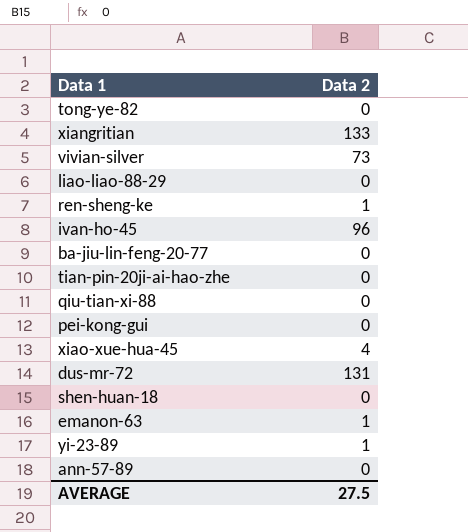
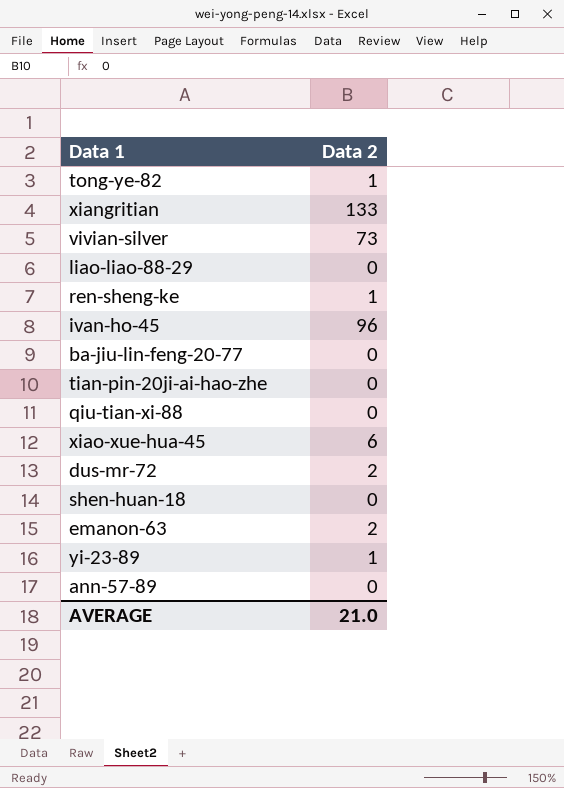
row pei-kong-gui: 0 -> none
tong-ye-82 | Data 2: 0 -> 1
xiao-xue-hua-45 | Data 2: 4 -> 6
dus-mr-72 | Data 2: 131 -> 2
emanon-63 | Data 2: 1 -> 2
AVERAGE | Data 2: 27.5 -> 21.0

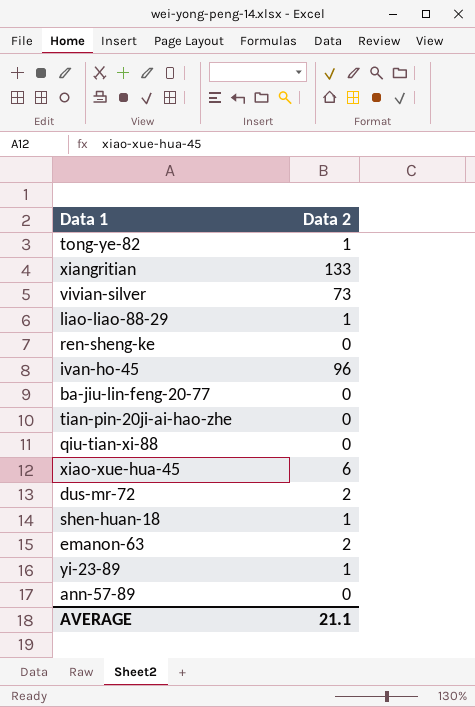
liao-liao-88-29 | Data 2: 0 -> 1
ren-sheng-ke | Data 2: 1 -> 0
shen-huan-18 | Data 2: 0 -> 1
AVERAGE | Data 2: 21.0 -> 21.1

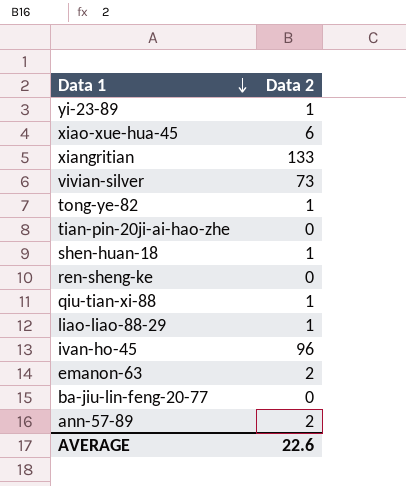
row order: none -> Data 1 descending
row dus-mr-72: 2 -> none
qiu-tian-xi-88 | Data 2: 0 -> 1
ann-57-89 | Data 2: 0 -> 2
AVERAGE | Data 2: 21.1 -> 22.6

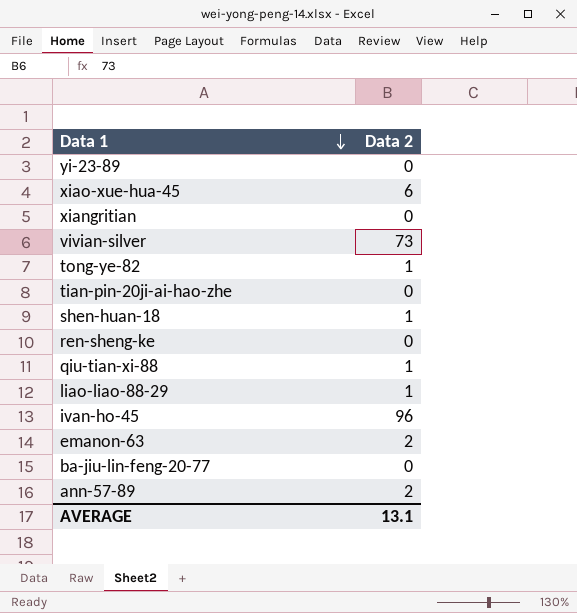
yi-23-89 | Data 2: 1 -> 0
xiangritian | Data 2: 133 -> 0
AVERAGE | Data 2: 22.6 -> 13.1

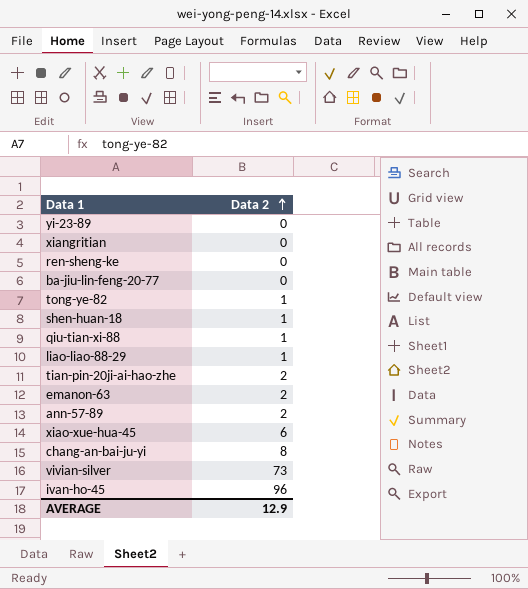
row order: Data 1 descending -> Data 2 ascending
tian-pin-20ji-ai-hao-zhe | Data 2: 0 -> 2
row chang-an-bai-ju-yi: none -> 8
AVERAGE | Data 2: 13.1 -> 12.9

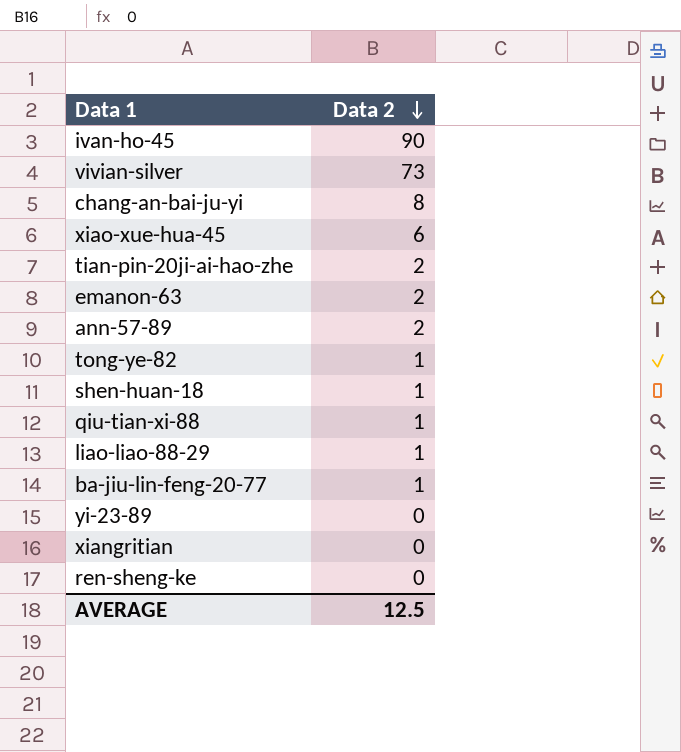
row order: Data 2 ascending -> Data 2 descending
ivan-ho-45 | Data 2: 96 -> 90
ba-jiu-lin-feng-20-77 | Data 2: 0 -> 1
AVERAGE | Data 2: 12.9 -> 12.5

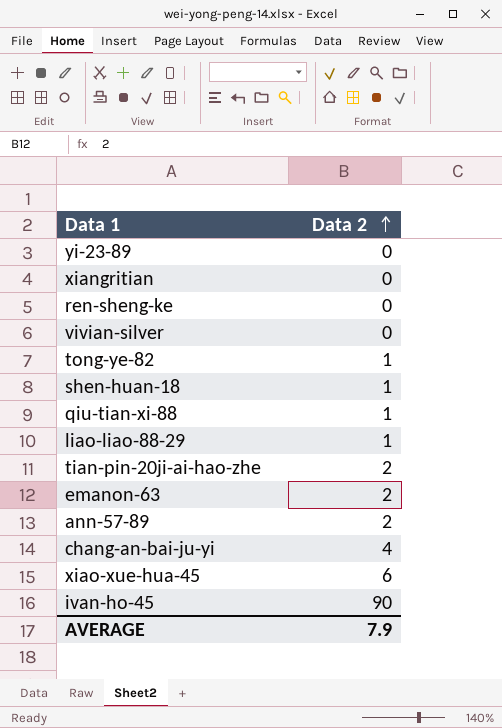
row order: Data 2 descending -> Data 2 ascending
row ba-jiu-lin-feng-20-77: 1 -> none
vivian-silver | Data 2: 73 -> 0
chang-an-bai-ju-yi | Data 2: 8 -> 4
AVERAGE | Data 2: 12.5 -> 7.9

